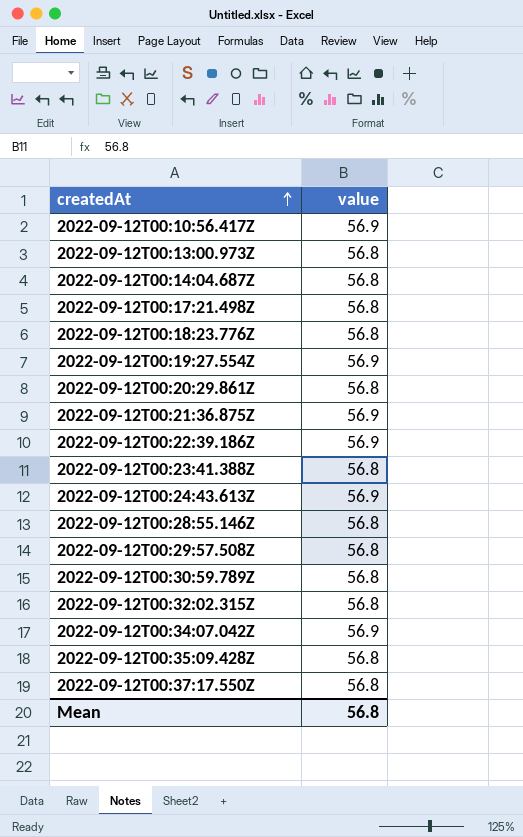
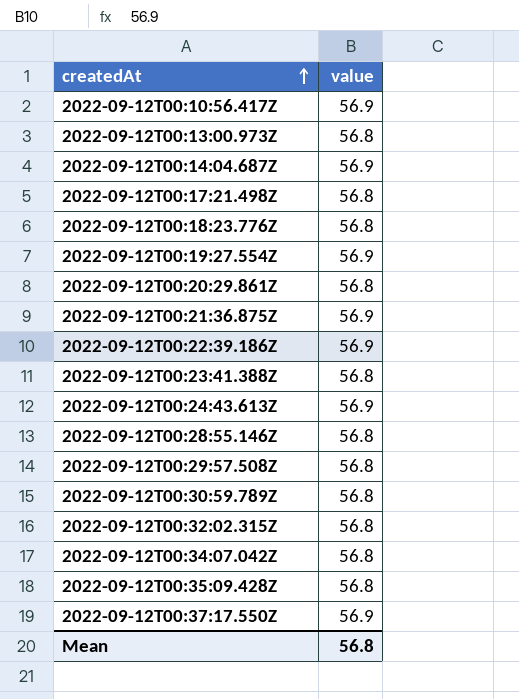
2022-09-12T00:14:04.687Z | value: 56.8 -> 56.9
2022-09-12T00:34:07.042Z | value: 56.9 -> 56.8
2022-09-12T00:37:17.550Z | value: 56.8 -> 56.9

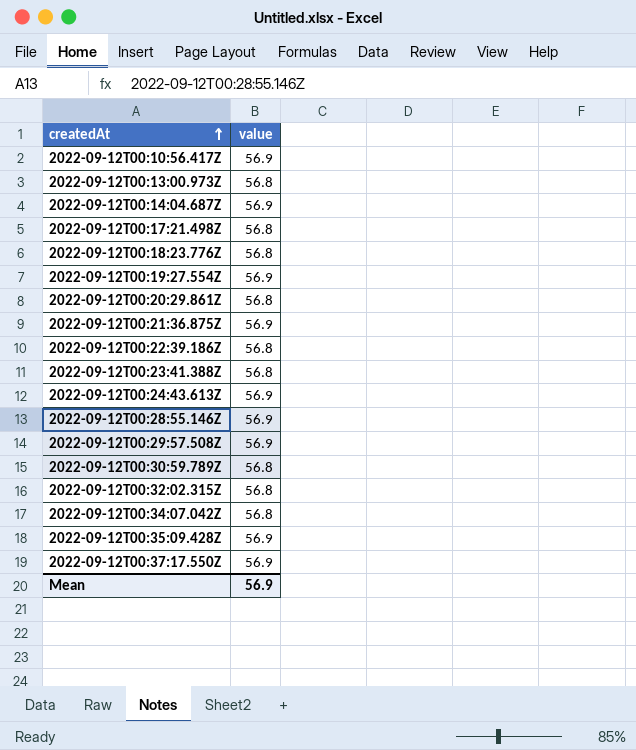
2022-09-12T00:22:39.186Z | value: 56.9 -> 56.8
2022-09-12T00:28:55.146Z | value: 56.8 -> 56.9
2022-09-12T00:29:57.508Z | value: 56.8 -> 56.9
2022-09-12T00:35:09.428Z | value: 56.8 -> 56.9
Mean | value: 56.8 -> 56.9

